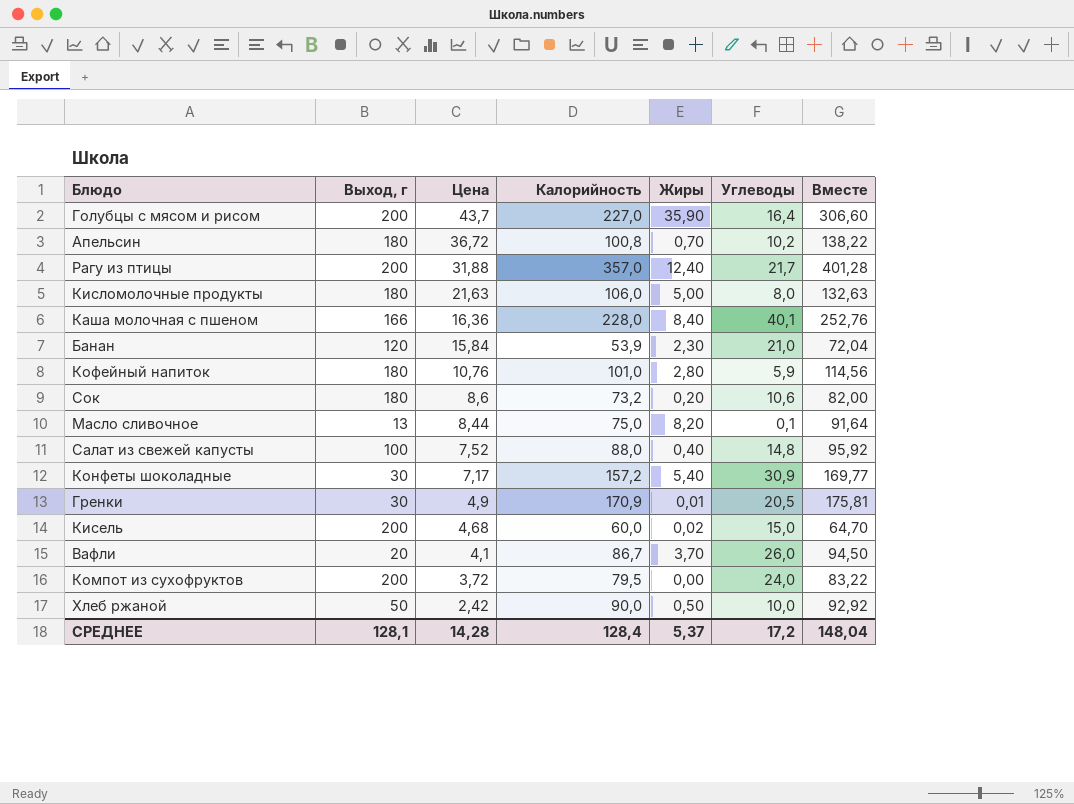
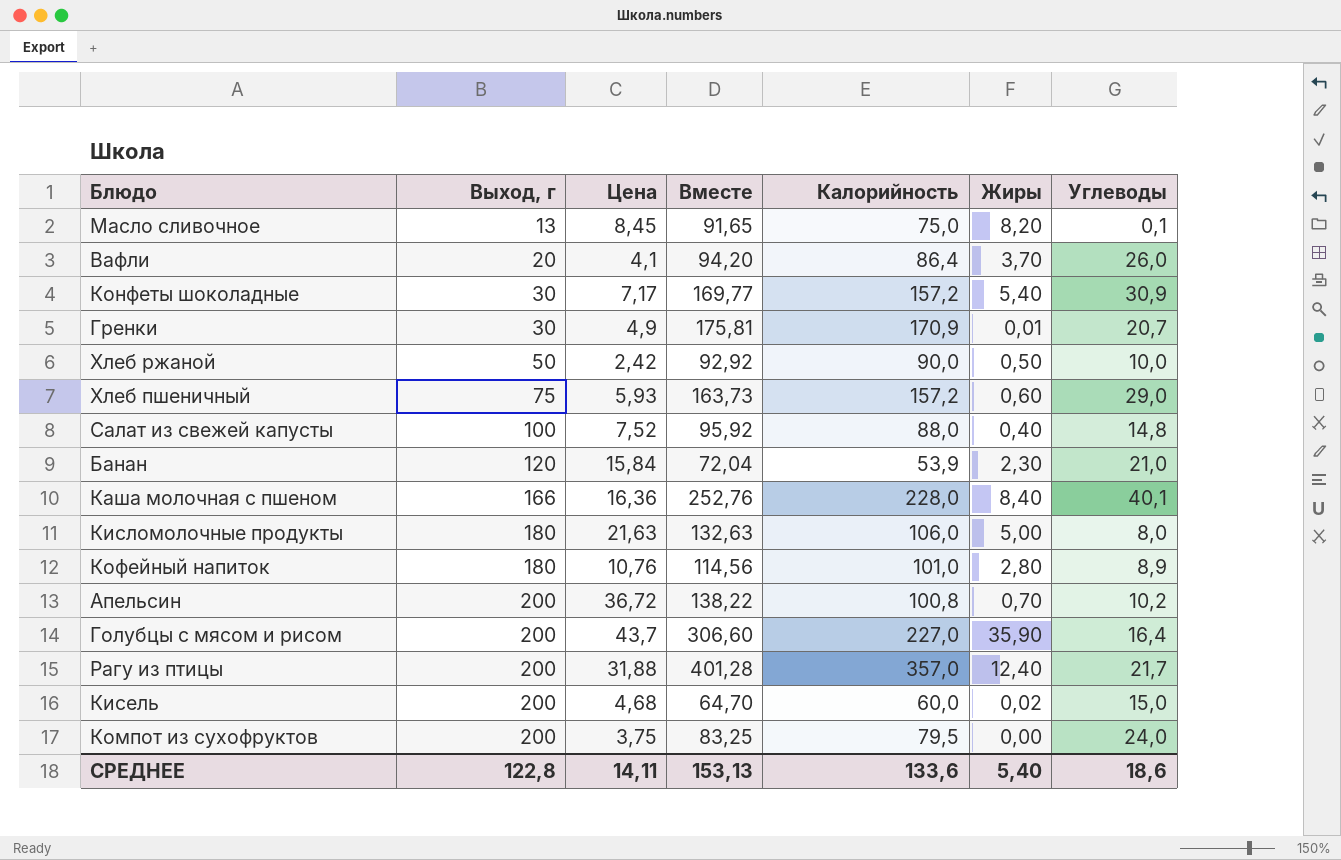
row order: Цена descending -> Выход, г ascending
column Вместе | position: 7 -> 4
row Сок: 180 | 8,6 | 73,2 | 0,20 | 10,6 | 82,00 -> none
Масло сливочное | Цена: 8,44 -> 8,45
Масло сливочное | Вместе: 91,64 -> 91,65
Вафли | Вместе: 94,50 -> 94,20
Вафли | Калорийность: 86,7 -> 86,4
Гренки | Углеводы: 20,5 -> 20,7
row Хлеб пшеничный: none -> 75 | 5,93 | 163,73 | 157,2 | 0,60 | 29,0
Кофейный напиток | Углеводы: 5,9 -> 8,9
Апельсин | Выход, г: 180 -> 200
Компот из сухофруктов | Цена: 3,72 -> 3,75
Компот из сухофруктов | Вместе: 83,22 -> 83,25
СРЕДНЕЕ | Выход, г: 128,1 -> 122,8
СРЕДНЕЕ | Цена: 14,28 -> 14,11
СРЕДНЕЕ | Вместе: 148,04 -> 153,13
СРЕДНЕЕ | Калорийность: 128,4 -> 133,6
СРЕДНЕЕ | Жиры: 5,37 -> 5,40
СРЕДНЕЕ | Углеводы: 17,2 -> 18,6

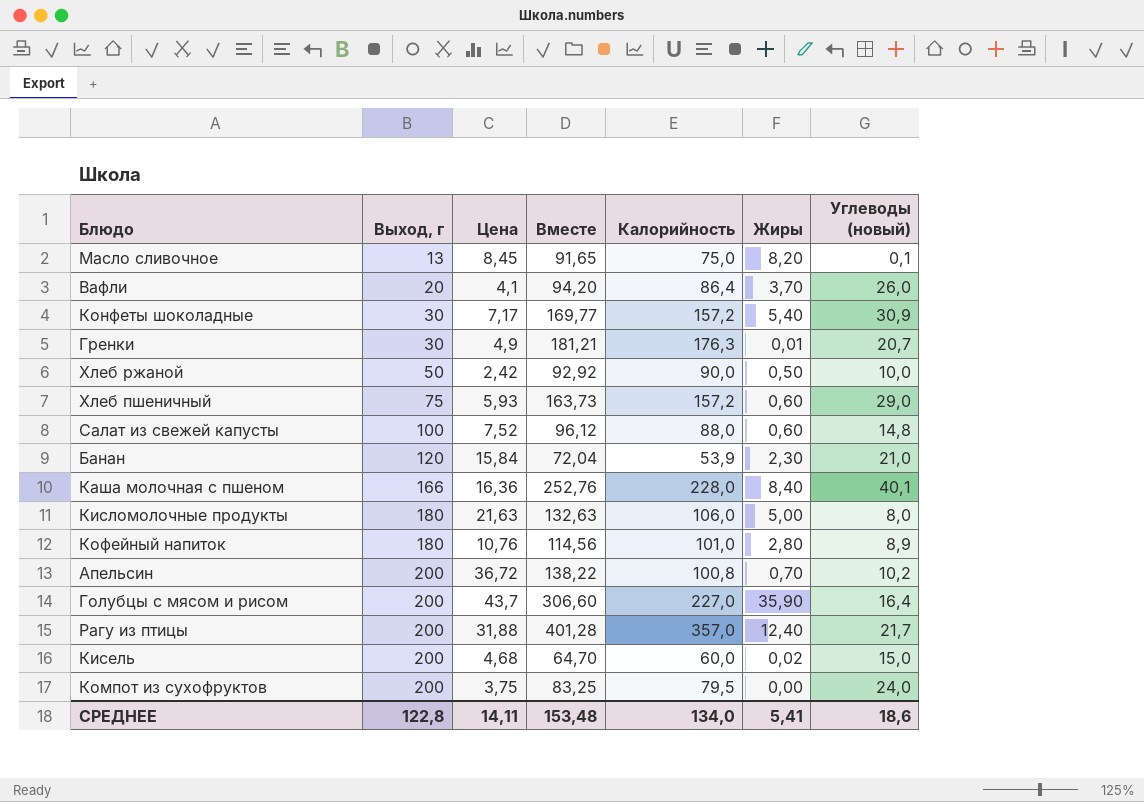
column name: Углеводы -> Углеводы (новый)
Гренки | Вместе: 175,81 -> 181,21
Гренки | Калорийность: 170,9 -> 176,3
Салат из свежей капусты | Вместе: 95,92 -> 96,12
Салат из свежей капусты | Жиры: 0,40 -> 0,60
СРЕДНЕЕ | Вместе: 153,13 -> 153,48
СРЕДНЕЕ | Калорийность: 133,6 -> 134,0
СРЕДНЕЕ | Жиры: 5,40 -> 5,41

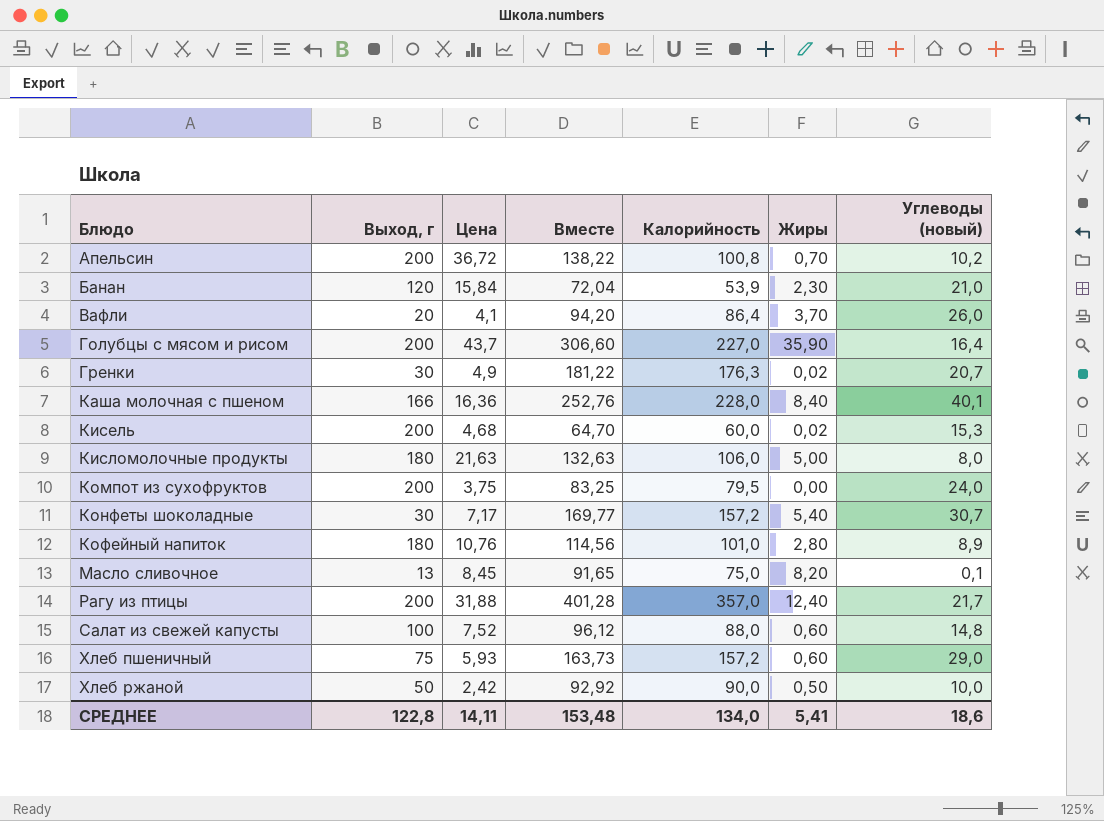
row order: Выход, г ascending -> Блюдо ascending
Гренки | Вместе: 181,21 -> 181,22
Гренки | Жиры: 0,01 -> 0,02
Кисель | Углеводы (новый): 15,0 -> 15,3
Конфеты шоколадные | Углеводы (новый): 30,9 -> 30,7

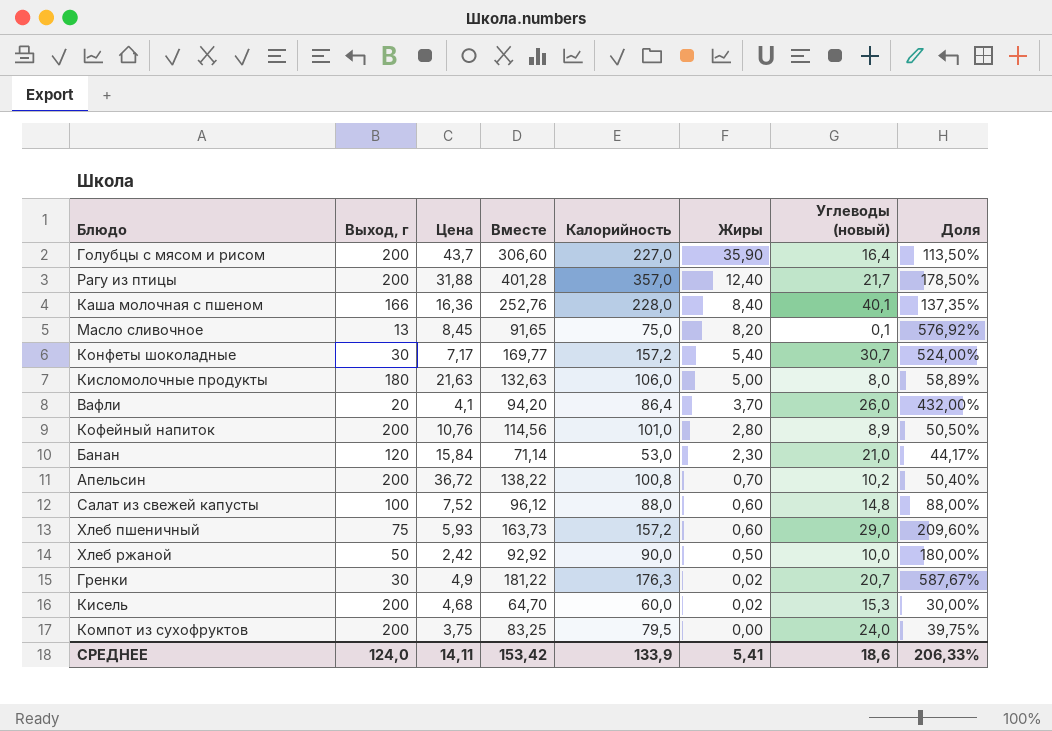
row order: Блюдо ascending -> Жиры descending
column Доля | formula: none -> [Калорийность] / [Выход, г]
Кофейный напиток | Выход, г: 180 -> 200
Банан | Вместе: 72,04 -> 71,14
Банан | Калорийность: 53,9 -> 53,0
СРЕДНЕЕ | Выход, г: 122,8 -> 124,0
СРЕДНЕЕ | Вместе: 153,48 -> 153,42
СРЕДНЕЕ | Калорийность: 134,0 -> 133,9

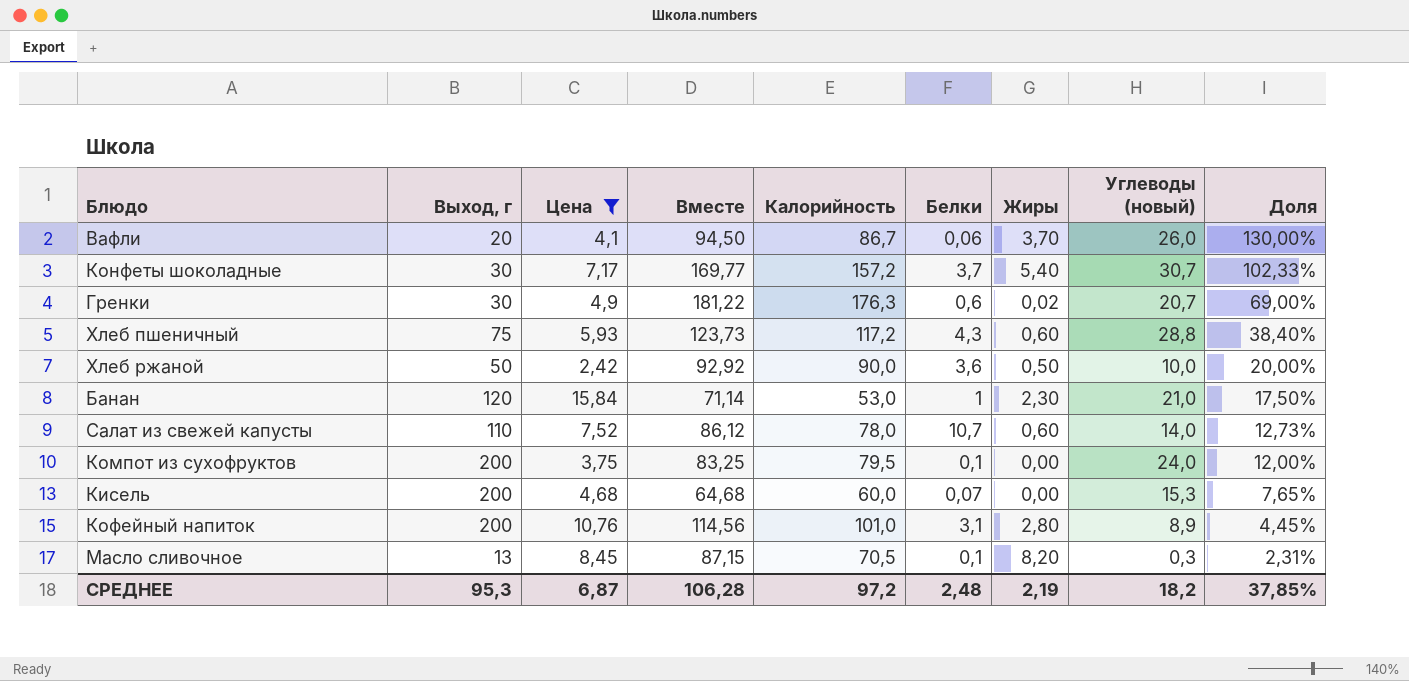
filter: none -> Цена <= 15,84
row order: Жиры descending -> Доля descending
column Белки | position: none -> 6
column Доля | formula: [Калорийность] / [Выход, г] -> [Углеводы (новый)] / [Выход, г]
Вафли | Вместе: 94,20 -> 94,50
Вафли | Калорийность: 86,4 -> 86,7
Хлеб пшеничный | Вместе: 163,73 -> 123,73
Хлеб пшеничный | Калорийность: 157,2 -> 117,2
Хлеб пшеничный | Углеводы (новый): 29,0 -> 28,8
Салат из свежей капусты | Выход, г: 100 -> 110
Салат из свежей капусты | Вместе: 96,12 -> 86,12
Салат из свежей капусты | Калорийность: 88,0 -> 78,0
Салат из свежей капусты | Углеводы (новый): 14,8 -> 14,0
Кисель | Вместе: 64,70 -> 64,68
Кисель | Жиры: 0,02 -> 0,00
Масло сливочное | Вместе: 91,65 -> 87,15
Масло сливочное | Калорийность: 75,0 -> 70,5
Масло сливочное | Углеводы (новый): 0,1 -> 0,3
СРЕДНЕЕ | Выход, г: 124,0 -> 95,3
СРЕДНЕЕ | Цена: 14,11 -> 6,87
СРЕДНЕЕ | Вместе: 153,42 -> 106,28
СРЕДНЕЕ | Калорийность: 133,9 -> 97,2
СРЕДНЕЕ | Жиры: 5,41 -> 2,19
СРЕДНЕЕ | Углеводы (новый): 18,6 -> 18,2
СРЕДНЕЕ | Доля: 206,33% -> 37,85%

